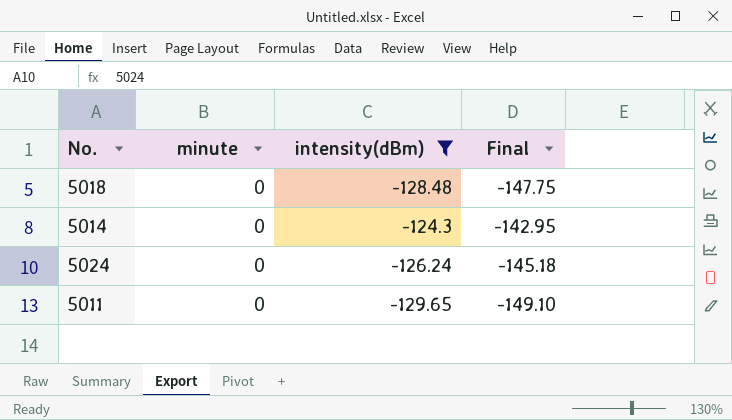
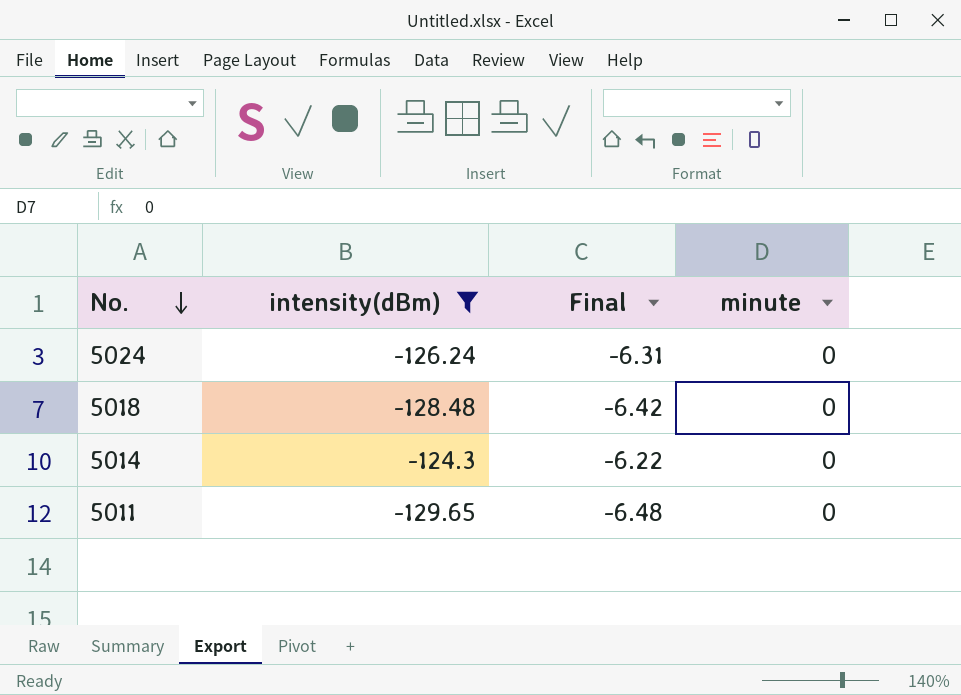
row order: none -> No. descending
column Final | formula: [intensity(dBm)] * 1.15 -> [intensity(dBm)] * 0.05
column minute | position: 2 -> 4

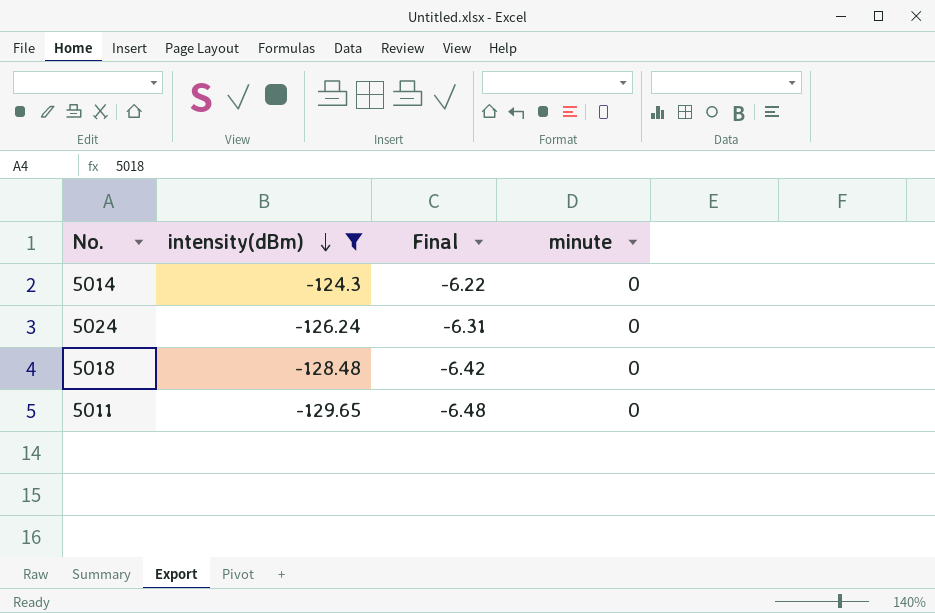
row order: No. descending -> intensity(dBm) descending

